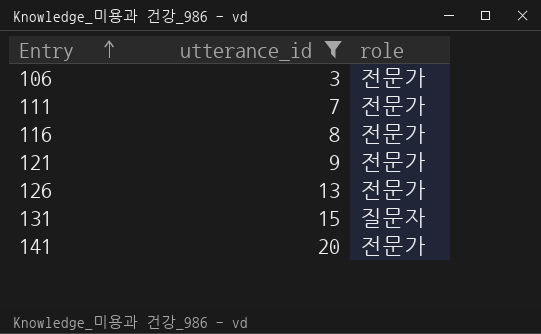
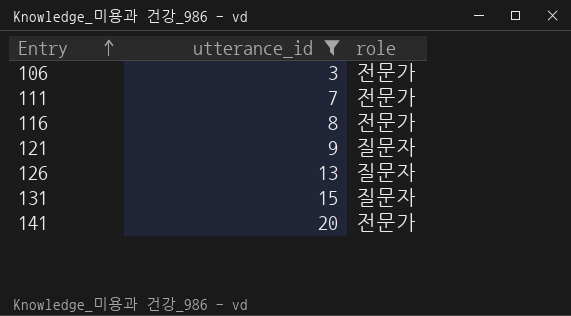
121 | role: 전문가 -> 질문자
126 | role: 전문가 -> 질문자

